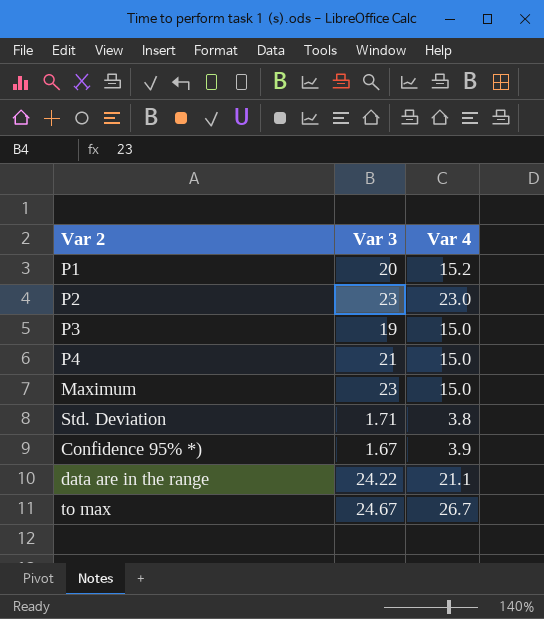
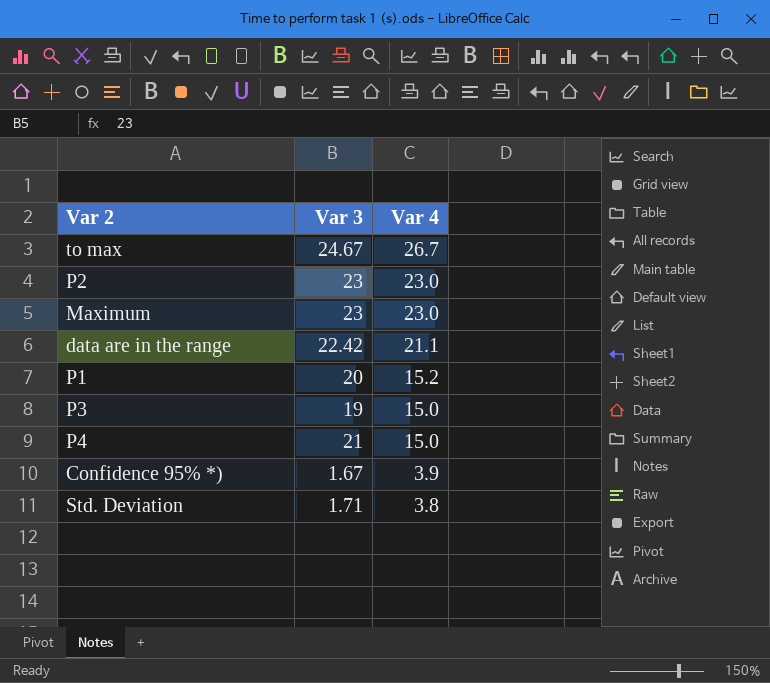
row order: none -> Var 4 descending
Maximum | Var 4: 15.0 -> 23.0
data are in the range | Var 3: 24.22 -> 22.42

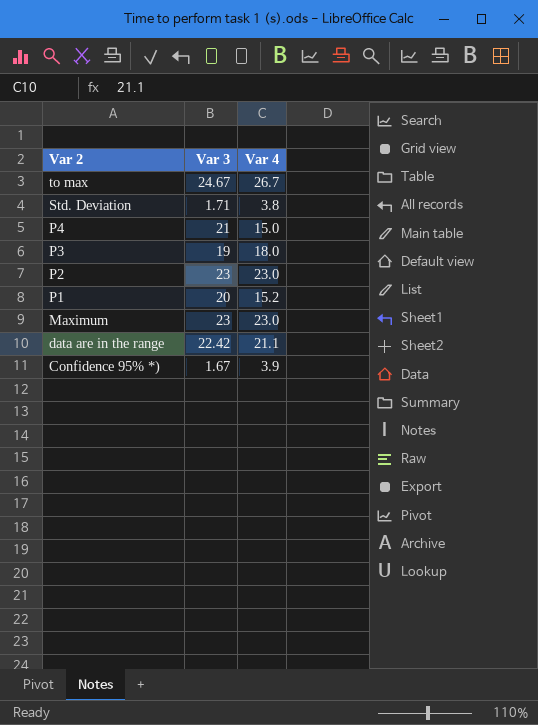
row order: Var 4 descending -> Var 2 descending
P3 | Var 4: 15.0 -> 18.0

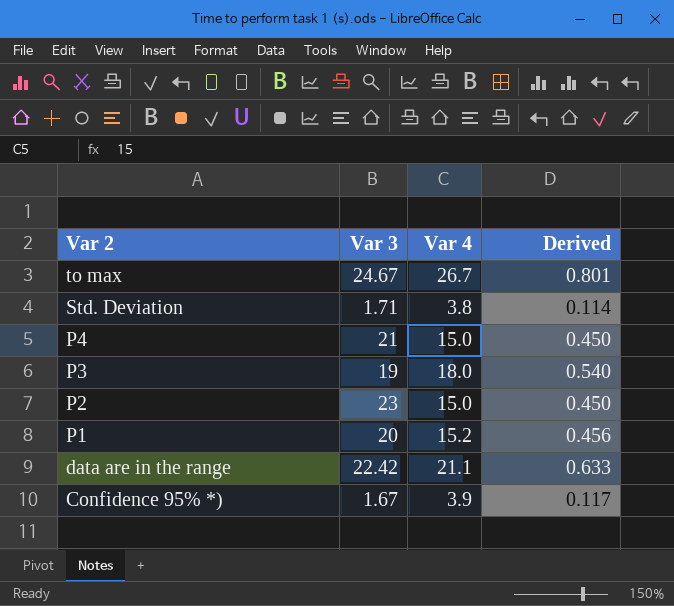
column Derived | formula: none -> [Var 4] * 0.03
row Maximum: 23 | 23.0 -> none
P2 | Var 4: 23.0 -> 15.0

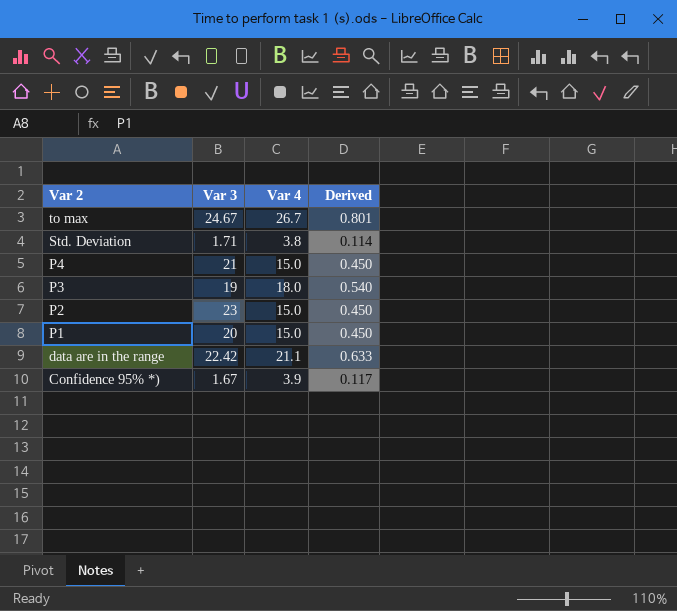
P1 | Var 4: 15.2 -> 15.0
P1 | Derived: 0.456 -> 0.450

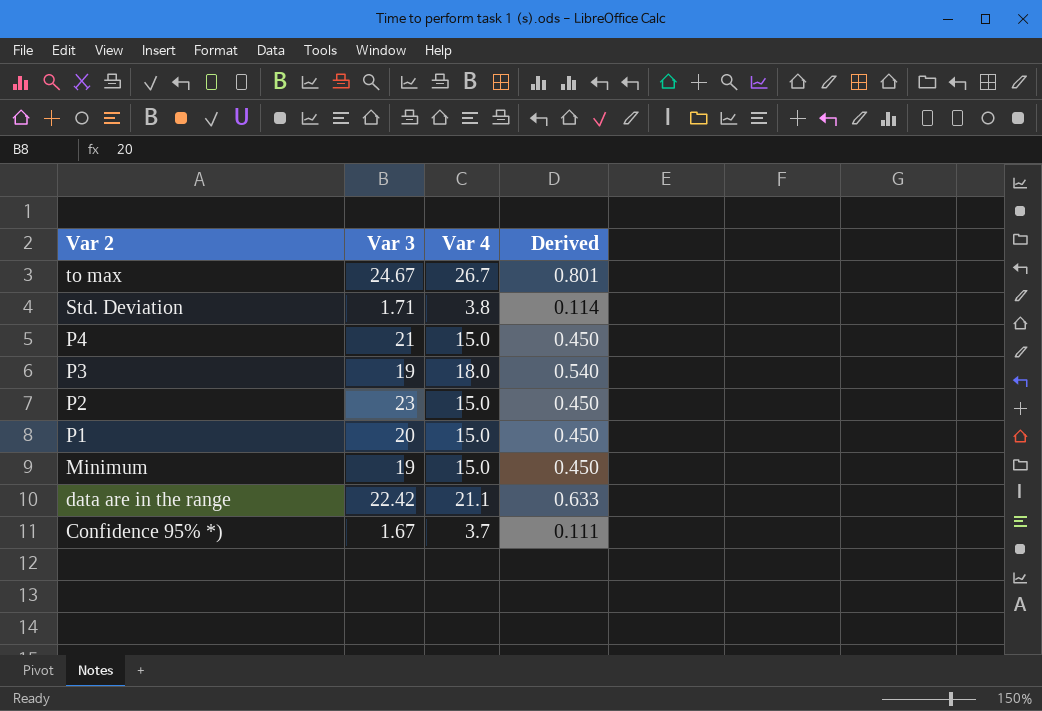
row Minimum: none -> 19 | 15.0 | 0.450
Confidence 95% *) | Var 4: 3.9 -> 3.7
Confidence 95% *) | Derived: 0.117 -> 0.111

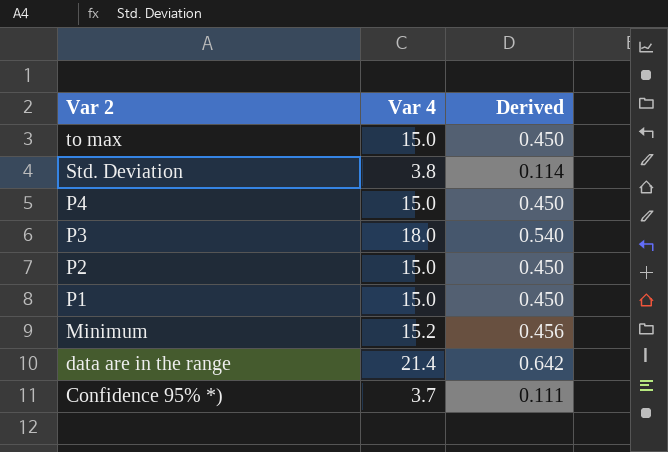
column Var 3 | position: 2 -> none
to max | Var 4: 26.7 -> 15.0
to max | Derived: 0.801 -> 0.450
Minimum | Var 4: 15.0 -> 15.2
Minimum | Derived: 0.450 -> 0.456
data are in the range | Var 4: 21.1 -> 21.4
data are in the range | Derived: 0.633 -> 0.642

